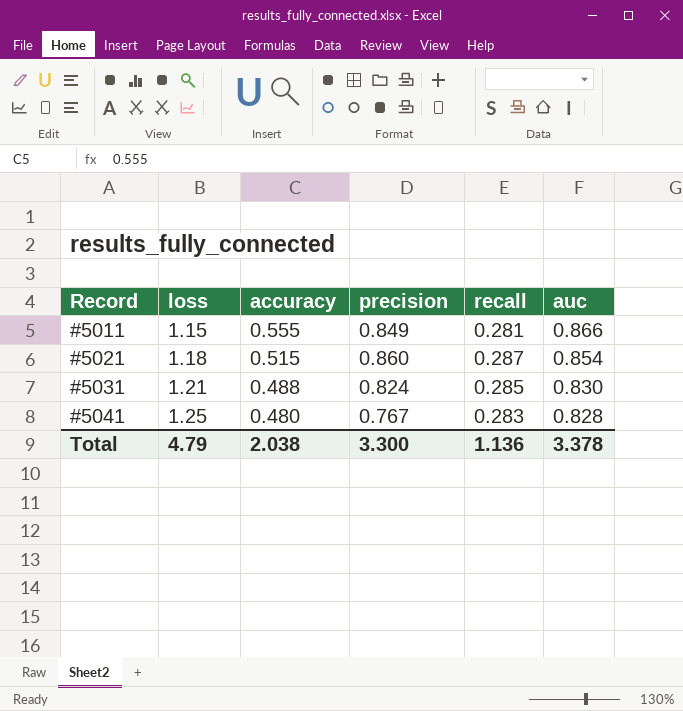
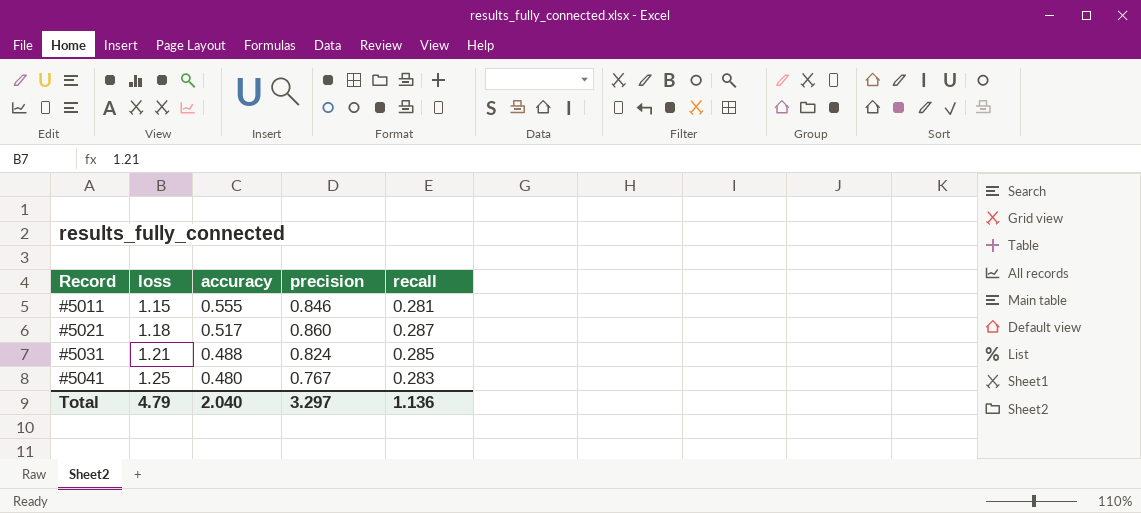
column auc | position: 6 -> none
#5011 | precision: 0.849 -> 0.846
#5021 | accuracy: 0.515 -> 0.517
Total | accuracy: 2.038 -> 2.040
Total | precision: 3.300 -> 3.297

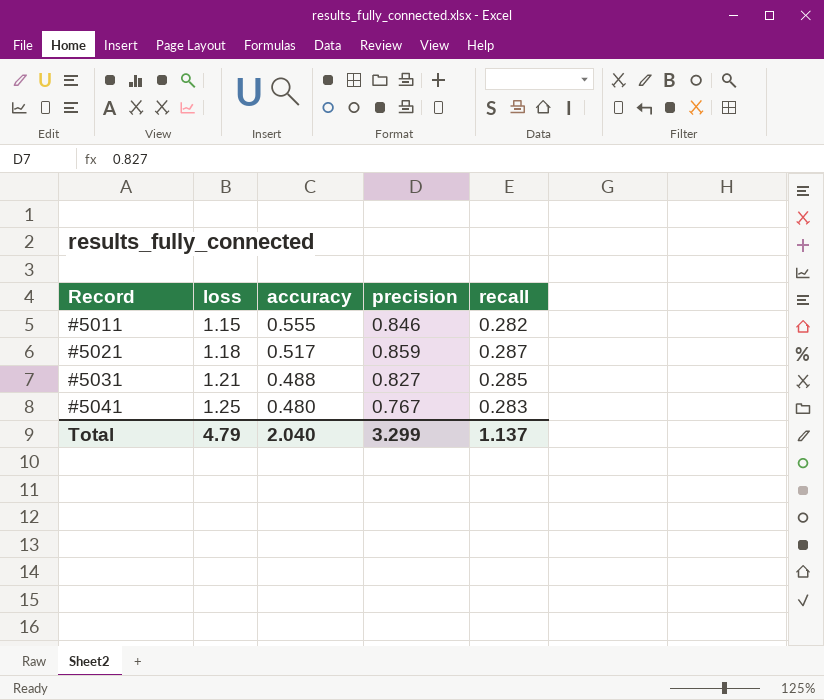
#5011 | recall: 0.281 -> 0.282
#5021 | precision: 0.860 -> 0.859
#5031 | precision: 0.824 -> 0.827
Total | precision: 3.297 -> 3.299
Total | recall: 1.136 -> 1.137

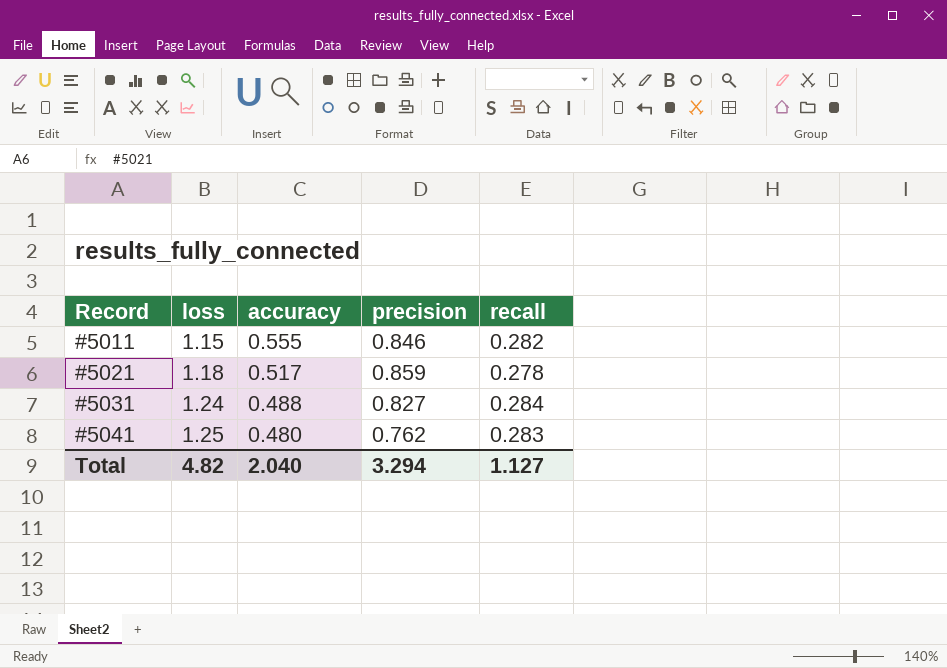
#5021 | recall: 0.287 -> 0.278
#5031 | loss: 1.21 -> 1.24
#5031 | recall: 0.285 -> 0.284
#5041 | precision: 0.767 -> 0.762
Total | loss: 4.79 -> 4.82
Total | precision: 3.299 -> 3.294
Total | recall: 1.137 -> 1.127

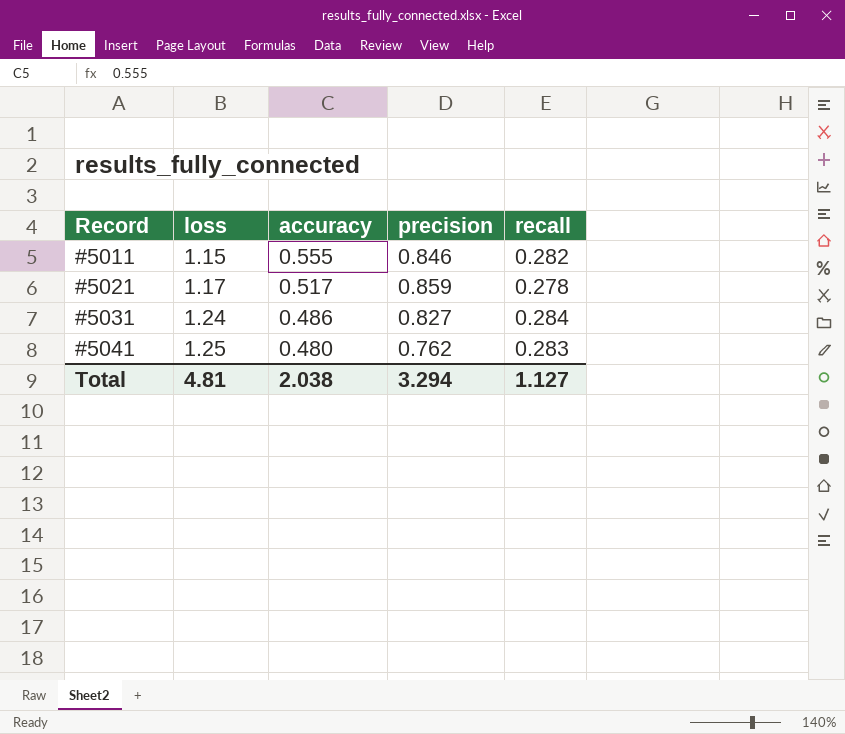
#5021 | loss: 1.18 -> 1.17
#5031 | accuracy: 0.488 -> 0.486
Total | loss: 4.82 -> 4.81
Total | accuracy: 2.040 -> 2.038

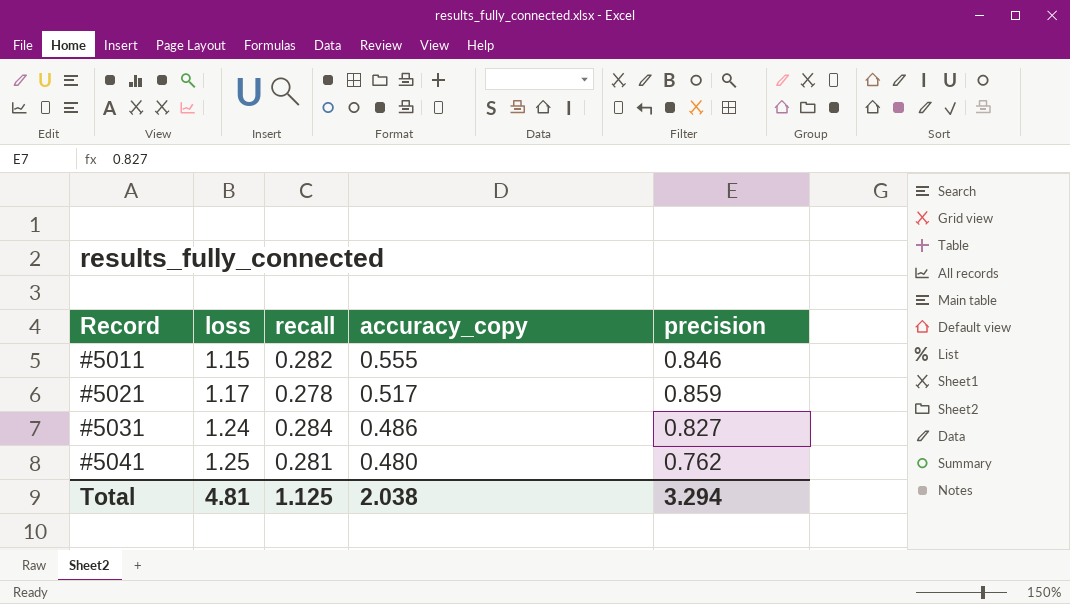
column recall | position: 5 -> 3
column name: accuracy -> accuracy_copy
#5041 | recall: 0.283 -> 0.281
Total | recall: 1.127 -> 1.125

